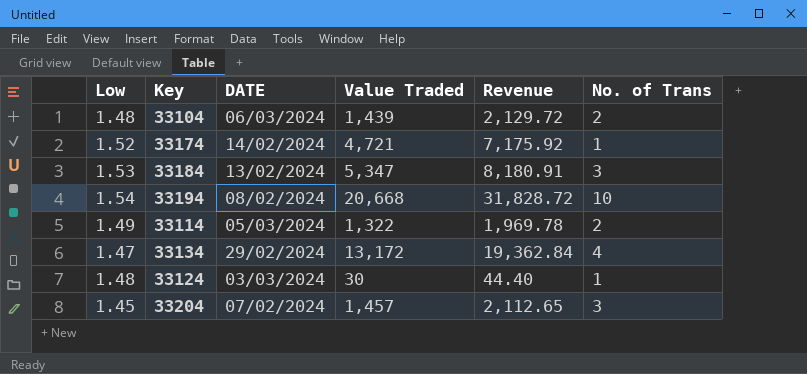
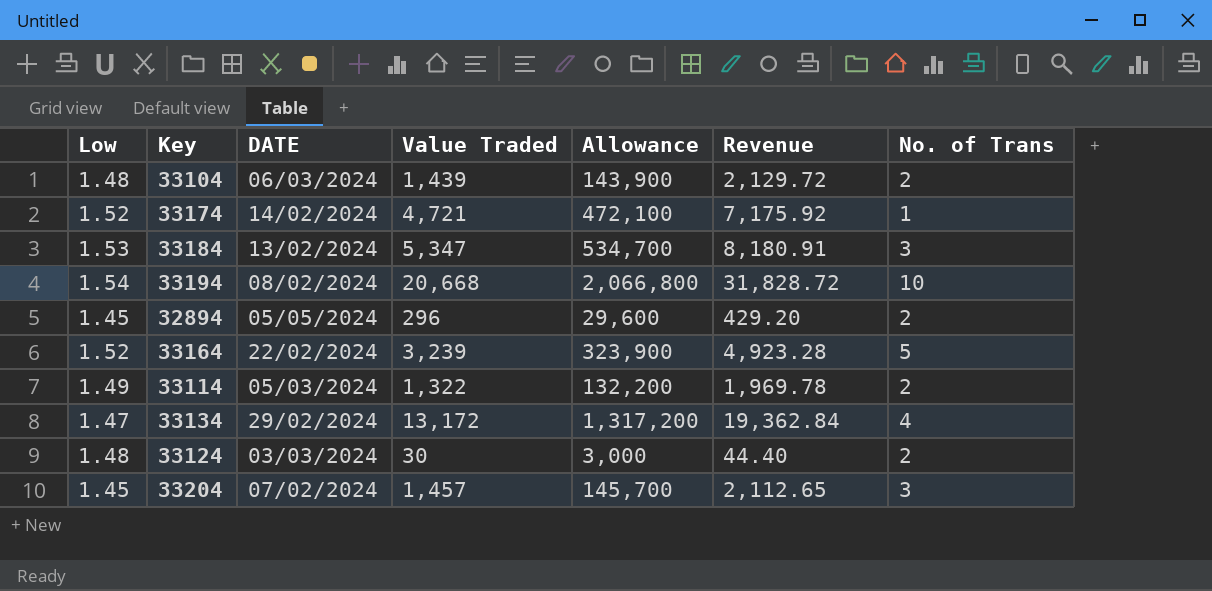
column Allowance | formula: none -> [Value Traded] * 100
row 32894: none -> 1.45 | 05/05/2024 | 296 | 29,600 | 429.20 | 2
row 33164: none -> 1.52 | 22/02/2024 | 3,239 | 323,900 | 4,923.28 | 5
33124 | No. of Trans: 1 -> 2

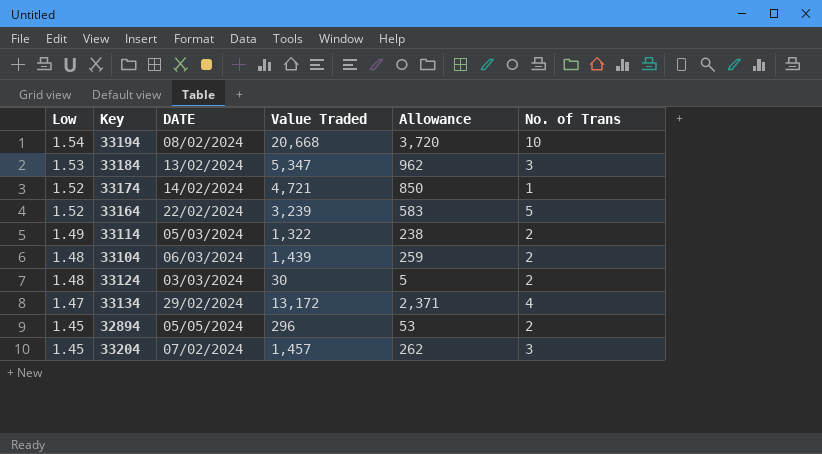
row order: none -> Low descending
column Revenue | formula: [Low] * [Value Traded] -> none
column Allowance | formula: [Value Traded] * 100 -> [Value Traded] * 0.18

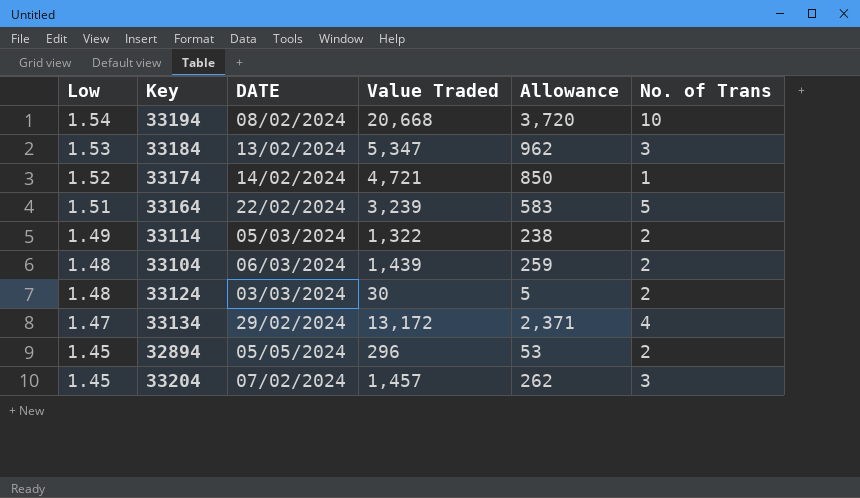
33164 | Low: 1.52 -> 1.51

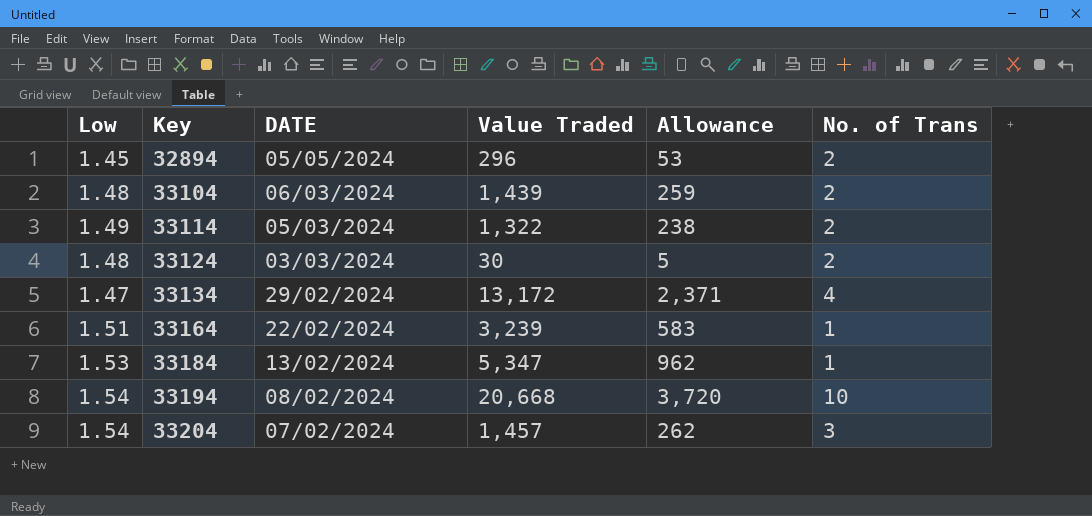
row order: Low descending -> Key ascending
row 33174: 1.52 | 14/02/2024 | 4,721 | 850 | 1 -> none
33164 | No. of Trans: 5 -> 1
33184 | No. of Trans: 3 -> 1
33204 | Low: 1.45 -> 1.54

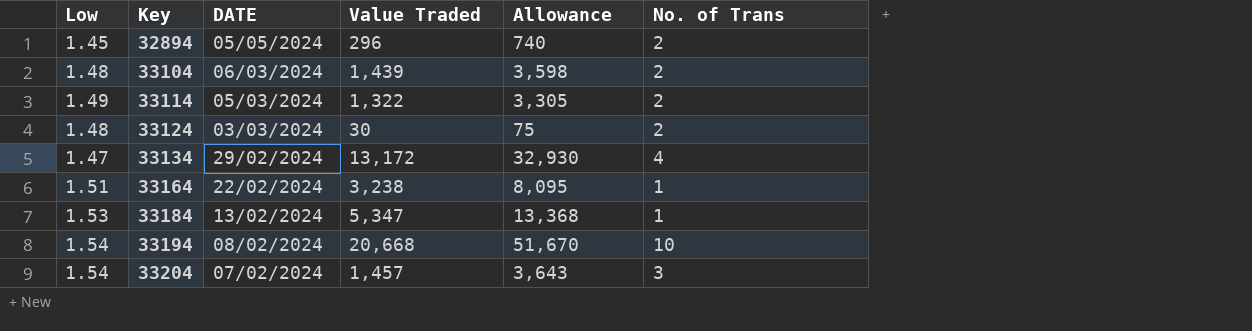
column Allowance | formula: [Value Traded] * 0.18 -> [Value Traded] * 2.5
33164 | Value Traded: 3,239 -> 3,238

